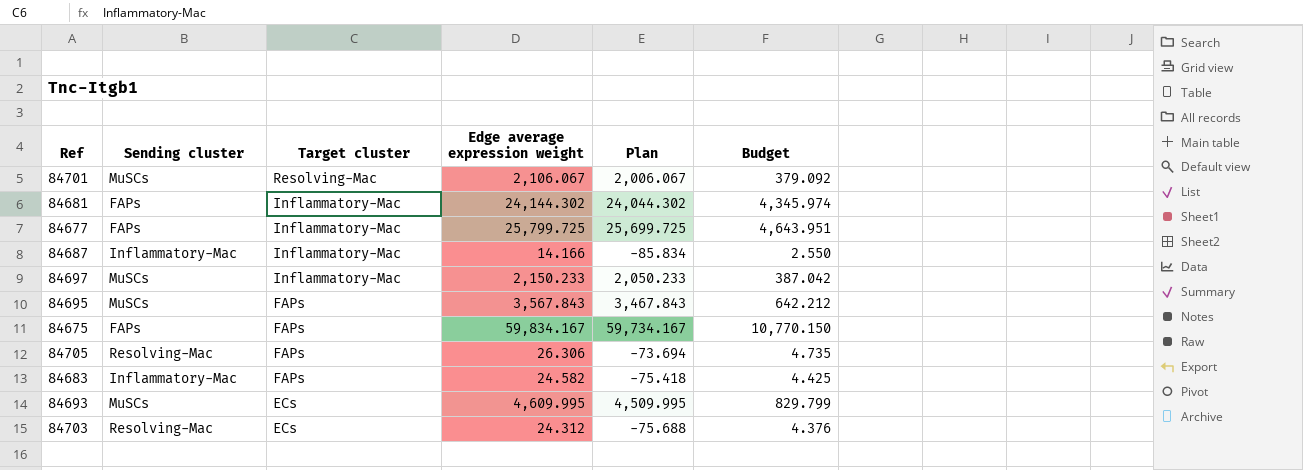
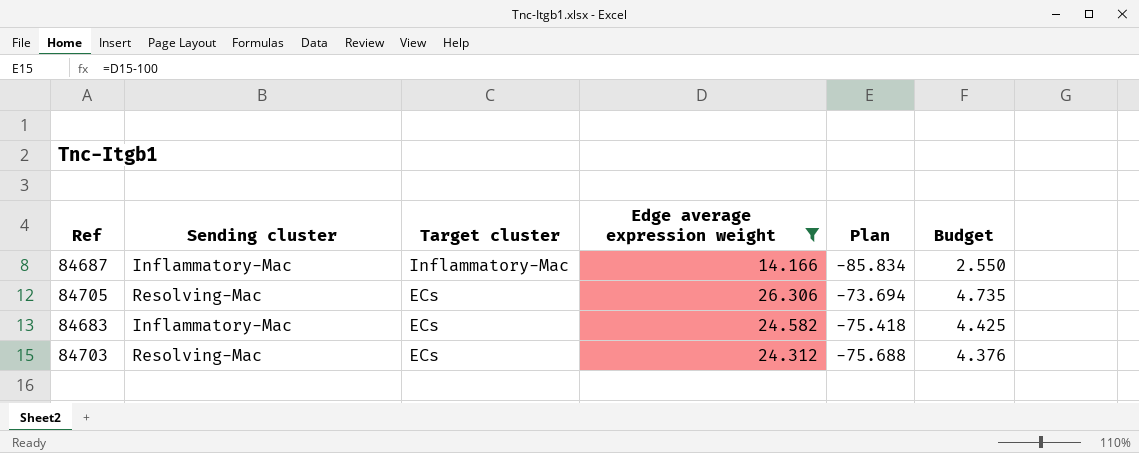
filter: none -> Edge average expression weight <= 26.306
84705 | Target cluster: FAPs -> ECs
84683 | Target cluster: FAPs -> ECs

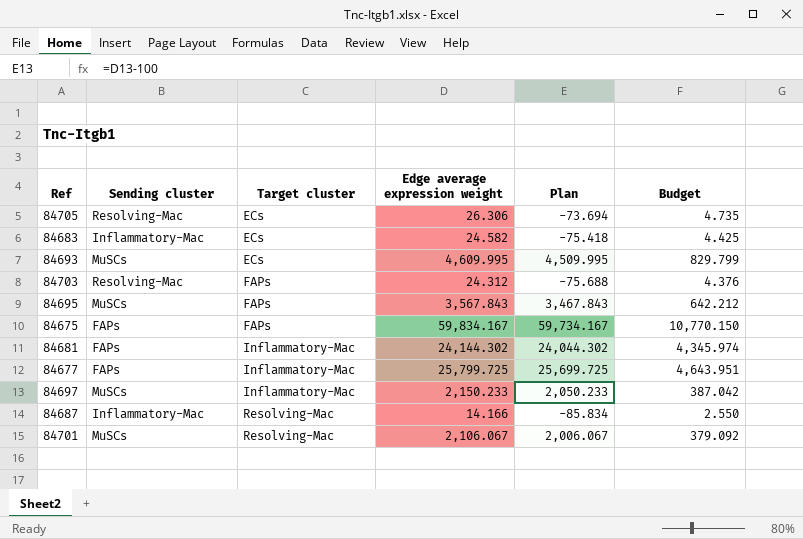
filter: Edge average expression weight <= 26.306 -> none
row order: Target cluster descending -> Target cluster ascending
84703 | Target cluster: ECs -> FAPs
84687 | Target cluster: Inflammatory-Mac -> Resolving-Mac

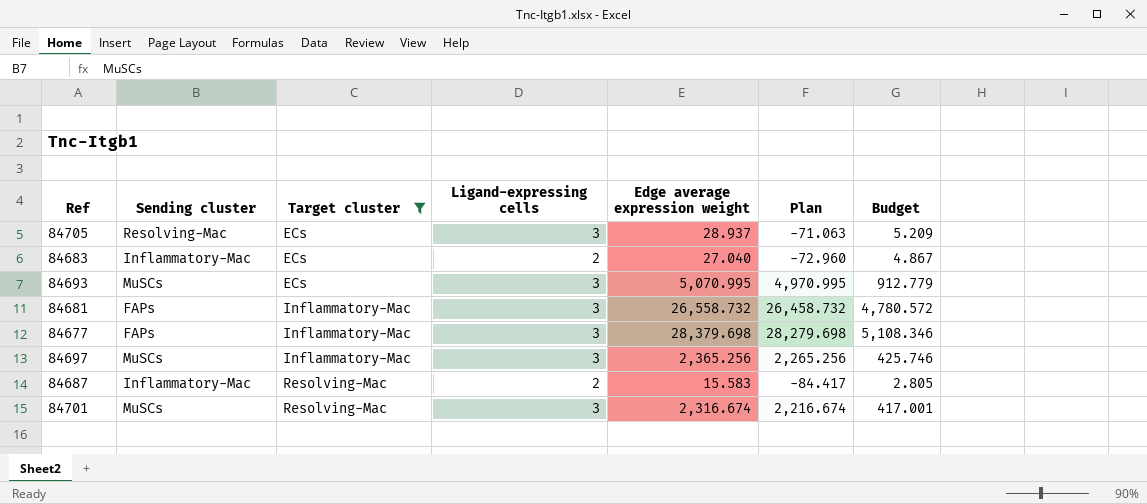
filter: none -> Target cluster != FAPs
column Ligand-expressing cells | position: none -> 4
84705 | Edge average expression weight: 26.306 -> 28.937
84705 | Plan: -73.694 -> -71.063
84705 | Budget: 4.735 -> 5.209
84683 | Edge average expression weight: 24.582 -> 27.040
84683 | Plan: -75.418 -> -72.960
84683 | Budget: 4.425 -> 4.867
84693 | Edge average expression weight: 4,609.995 -> 5,070.995
84693 | Plan: 4,509.995 -> 4,970.995
84693 | Budget: 829.799 -> 912.779
84681 | Edge average expression weight: 24,144.302 -> 26,558.732
84681 | Plan: 24,044.302 -> 26,458.732
84681 | Budget: 4,345.974 -> 4,780.572
84677 | Edge average expression weight: 25,799.725 -> 28,379.698
84677 | Plan: 25,699.725 -> 28,279.698
84677 | Budget: 4,643.951 -> 5,108.346
84697 | Edge average expression weight: 2,150.233 -> 2,365.256
84697 | Plan: 2,050.233 -> 2,265.256
84697 | Budget: 387.042 -> 425.746
84687 | Edge average expression weight: 14.166 -> 15.583
84687 | Plan: -85.834 -> -84.417
84687 | Budget: 2.550 -> 2.805
84701 | Edge average expression weight: 2,106.067 -> 2,316.674
84701 | Plan: 2,006.067 -> 2,216.674
84701 | Budget: 379.092 -> 417.001

